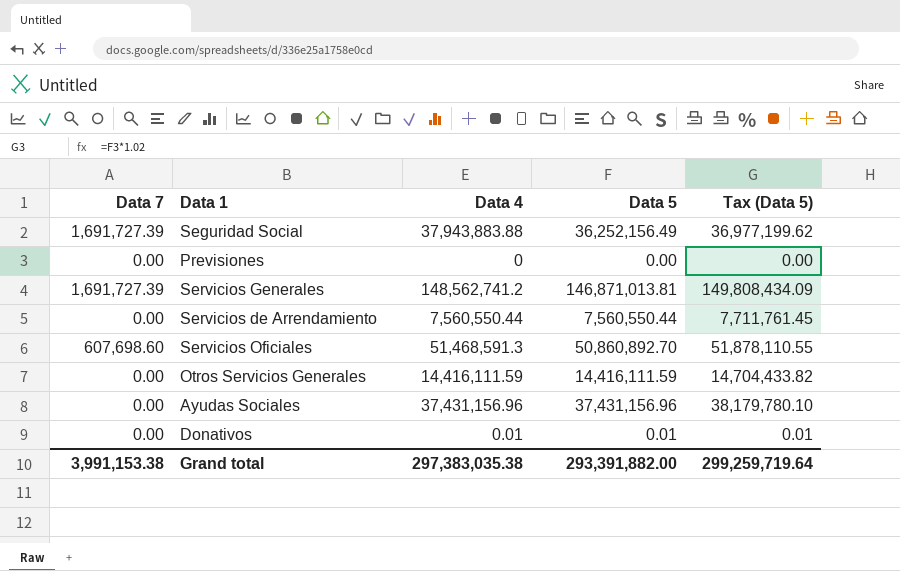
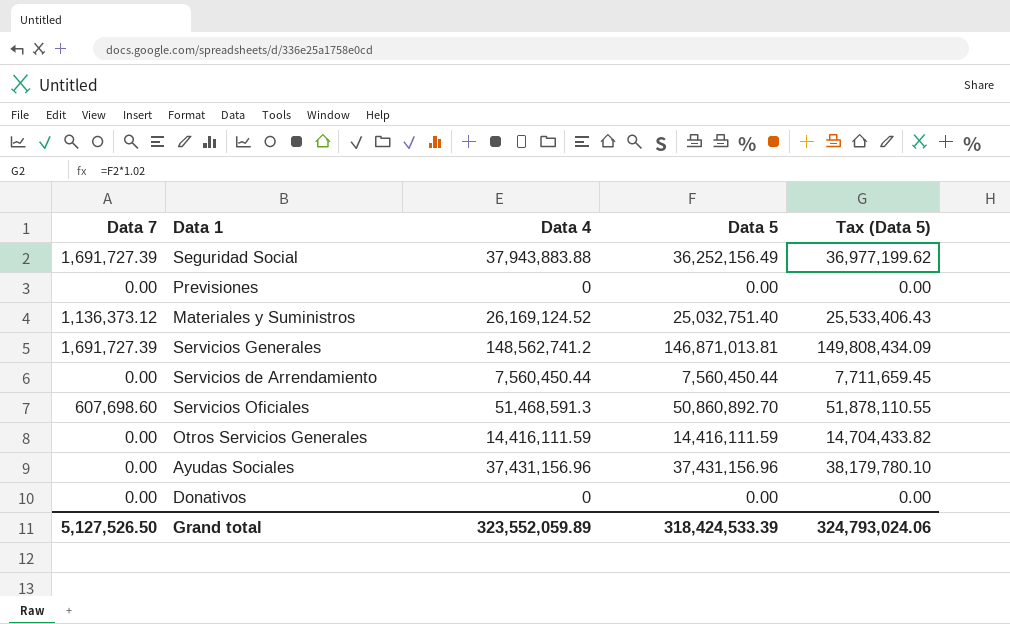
row Materiales y Suministros: none -> 1,136,373.12 | 26,169,124.52 | 25,032,751.40 | 25,533,406.43
Servicios de Arrendamiento | Data 4: 7,560,550.44 -> 7,560,450.44
Servicios de Arrendamiento | Data 5: 7,560,550.44 -> 7,560,450.44
Servicios de Arrendamiento | Tax (Data 5): 7,711,761.45 -> 7,711,659.45
Donativos | Data 4: 0.01 -> 0
Donativos | Data 5: 0.01 -> 0.00
Donativos | Tax (Data 5): 0.01 -> 0.00
Grand total | Data 7: 3,991,153.38 -> 5,127,526.50
Grand total | Data 4: 297,383,035.38 -> 323,552,059.89
Grand total | Data 5: 293,391,882.00 -> 318,424,533.39
Grand total | Tax (Data 5): 299,259,719.64 -> 324,793,024.06

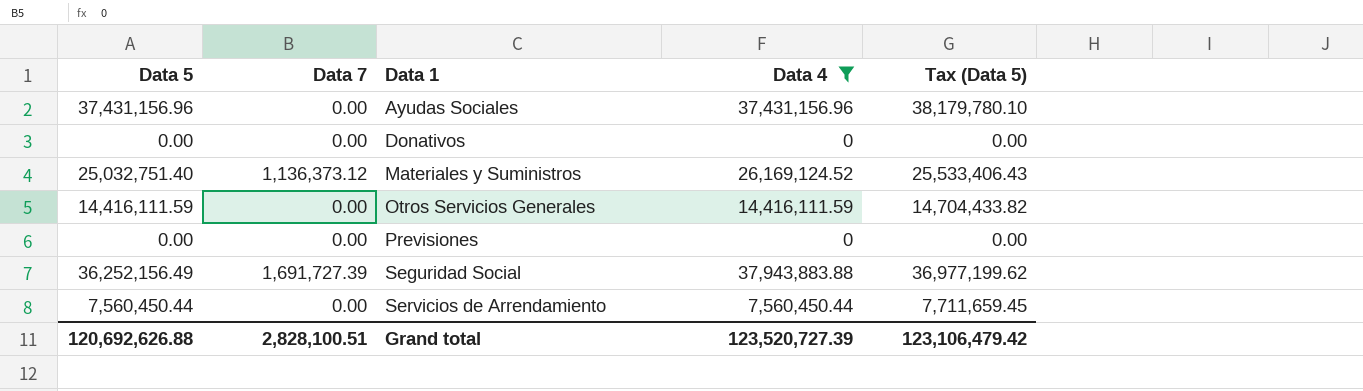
filter: none -> Data 4 <= 37,943,883.88
row order: none -> Data 1 ascending
column Data 5 | position: 4 -> 1
Grand total | Data 5: 318,424,533.39 -> 120,692,626.88
Grand total | Data 7: 5,127,526.50 -> 2,828,100.51
Grand total | Data 4: 323,552,059.89 -> 123,520,727.39
Grand total | Tax (Data 5): 324,793,024.06 -> 123,106,479.42

